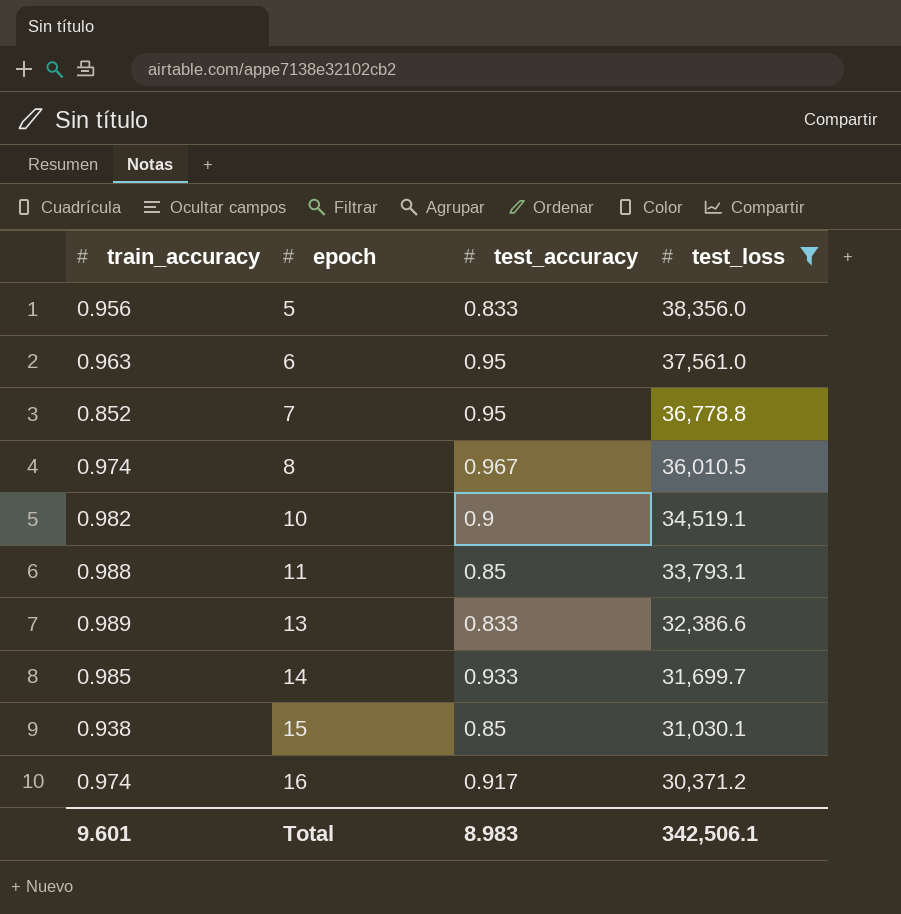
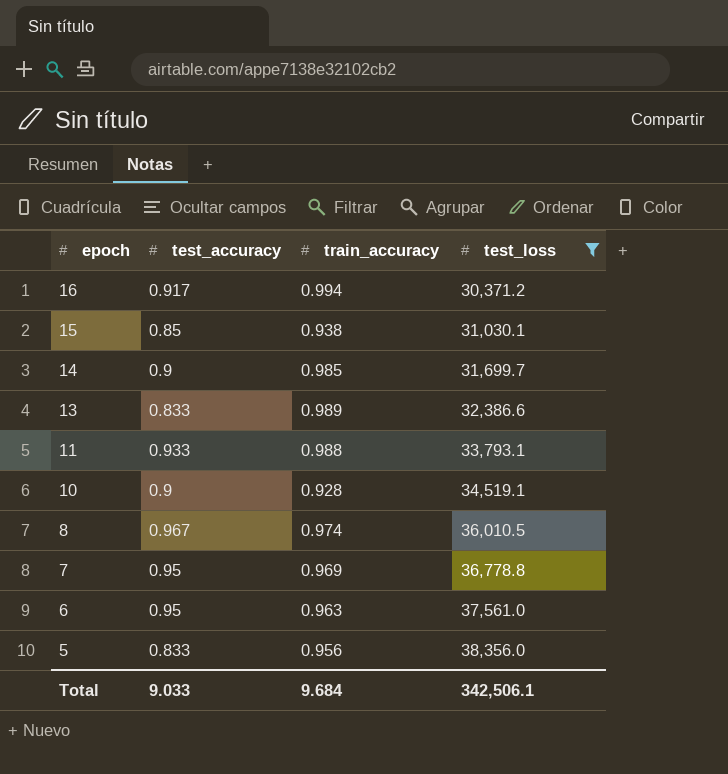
row order: epoch ascending -> epoch descending
column train_accuracy | position: 1 -> 3
16 | train_accuracy: 0.974 -> 0.994
14 | test_accuracy: 0.933 -> 0.9
11 | test_accuracy: 0.85 -> 0.933
10 | train_accuracy: 0.982 -> 0.928
7 | train_accuracy: 0.852 -> 0.969
Total | test_accuracy: 8.983 -> 9.033
Total | train_accuracy: 9.601 -> 9.684

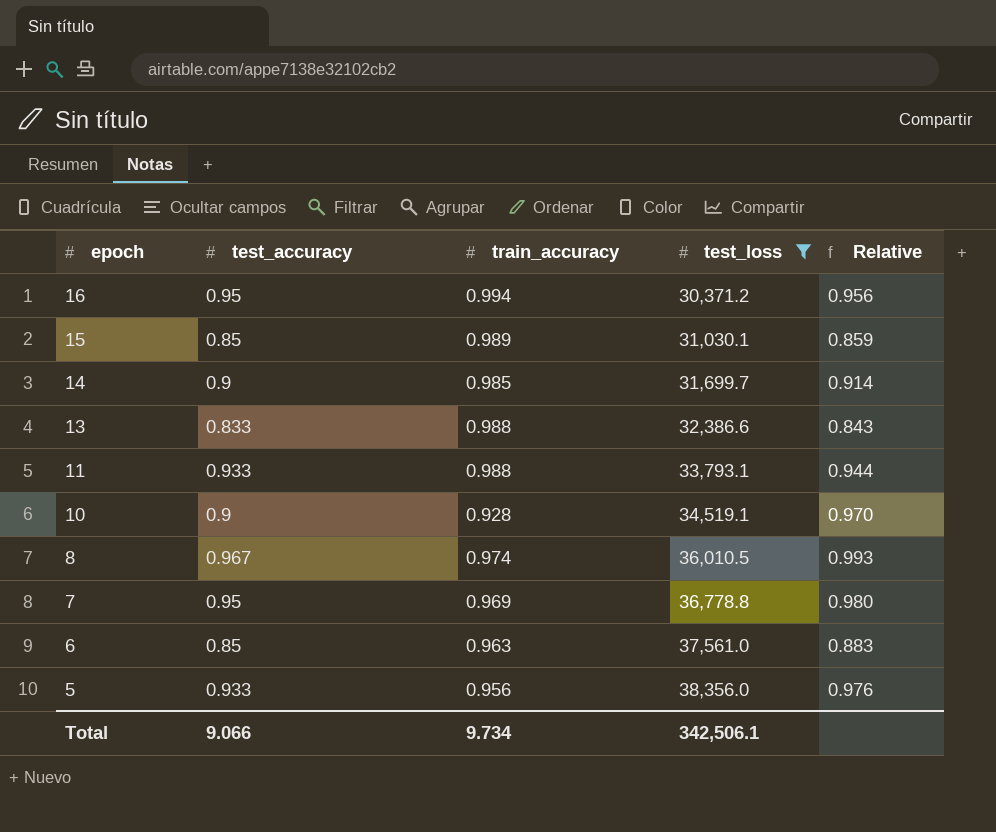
column Relative | formula: none -> [test_accuracy] / [train_accuracy]
16 | test_accuracy: 0.917 -> 0.95
15 | train_accuracy: 0.938 -> 0.989
13 | train_accuracy: 0.989 -> 0.988
6 | test_accuracy: 0.95 -> 0.85
5 | test_accuracy: 0.833 -> 0.933
Total | test_accuracy: 9.033 -> 9.066
Total | train_accuracy: 9.684 -> 9.734

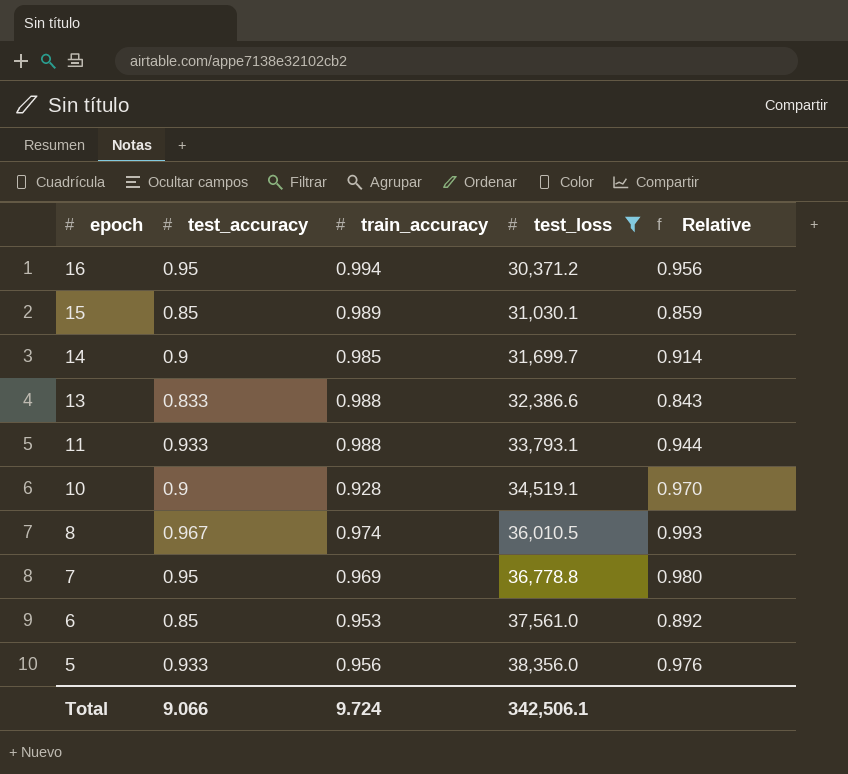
6 | train_accuracy: 0.963 -> 0.953
6 | Relative: 0.883 -> 0.892
Total | train_accuracy: 9.734 -> 9.724

